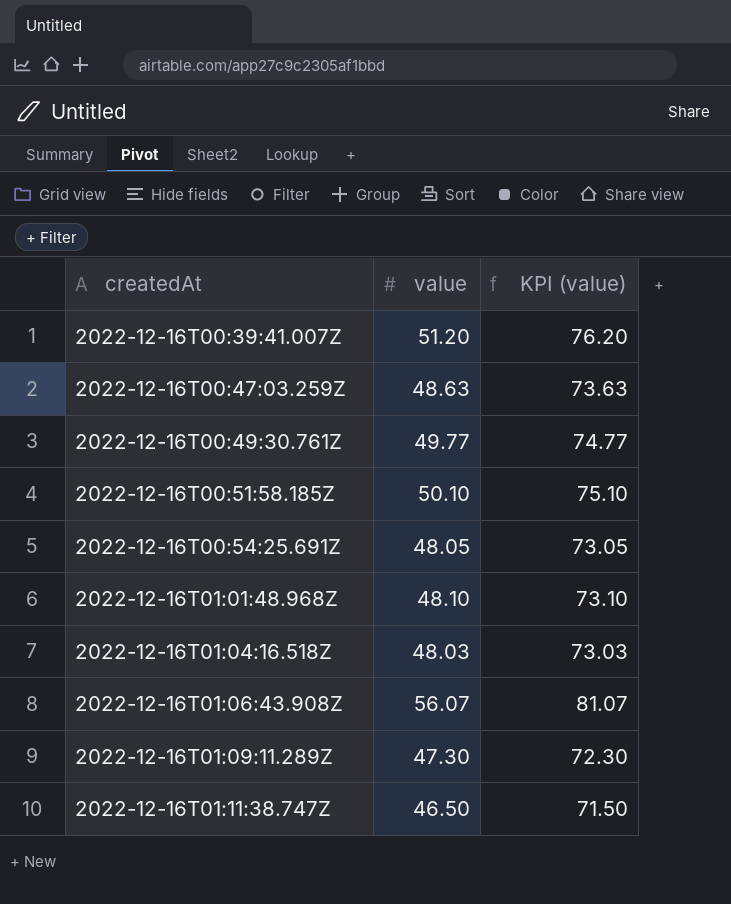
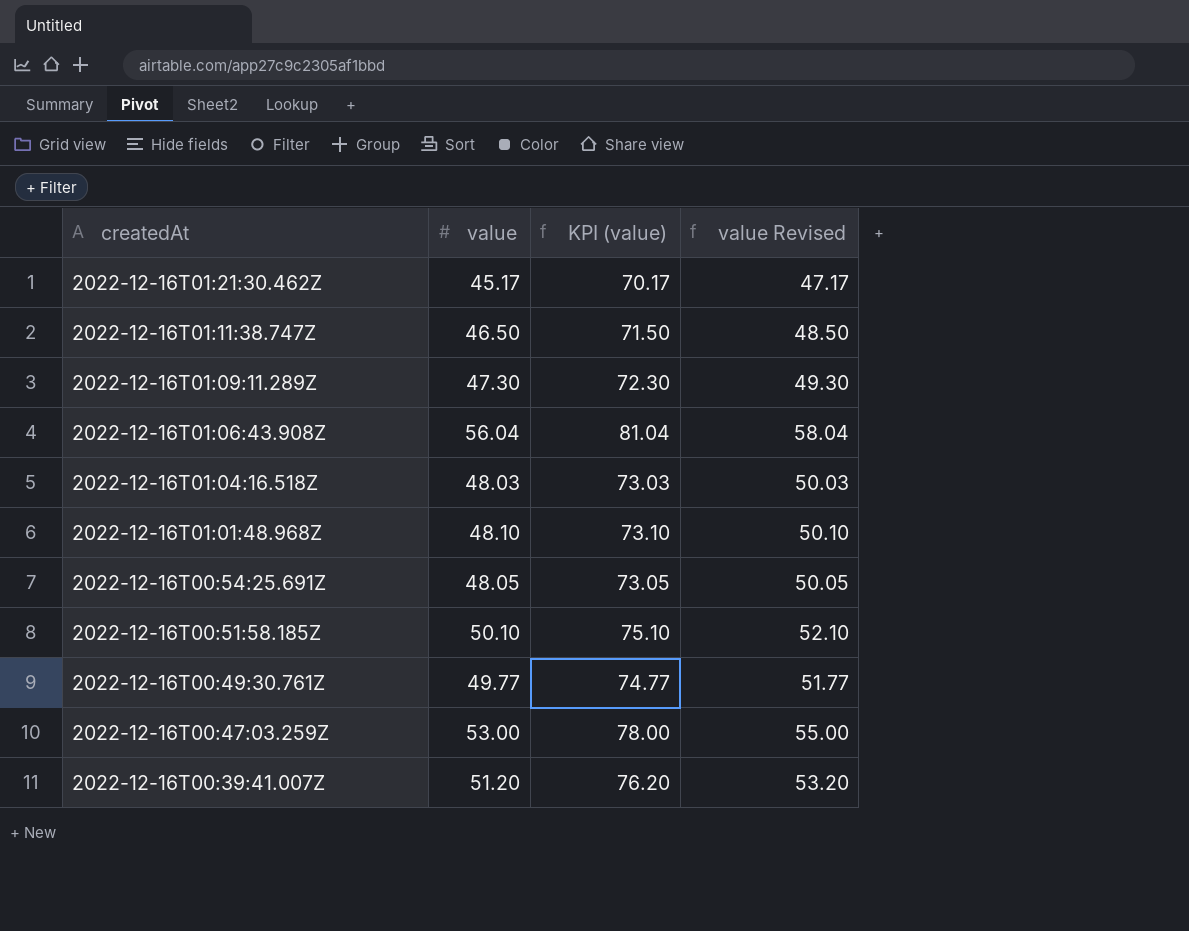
row order: createdAt ascending -> createdAt descending
column value Revised | formula: none -> [value] + 2
row 2022-12-16T01:21:30.462Z: none -> 45.17 | 70.17 | 47.17
2022-12-16T01:06:43.908Z | value: 56.07 -> 56.04
2022-12-16T01:06:43.908Z | KPI (value): 81.07 -> 81.04
2022-12-16T00:47:03.259Z | value: 48.63 -> 53.00
2022-12-16T00:47:03.259Z | KPI (value): 73.63 -> 78.00

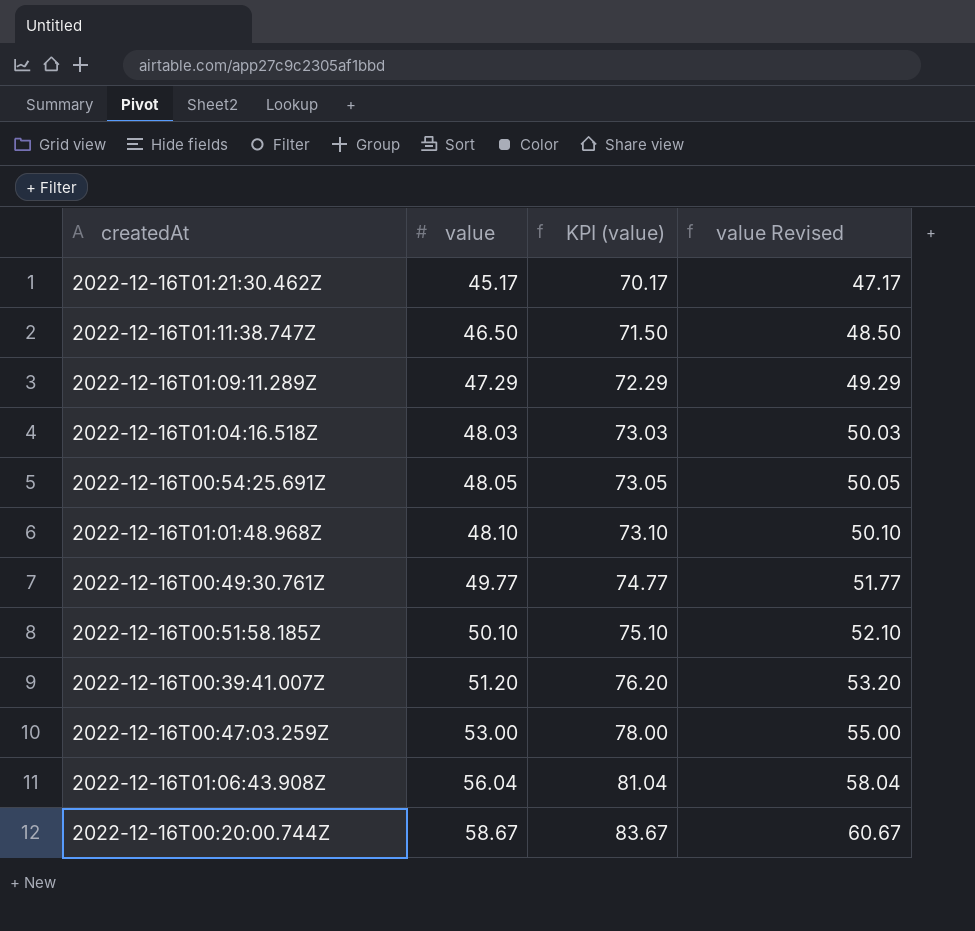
row order: createdAt descending -> value ascending
2022-12-16T01:09:11.289Z | value: 47.30 -> 47.29
2022-12-16T01:09:11.289Z | KPI (value): 72.30 -> 72.29
2022-12-16T01:09:11.289Z | value Revised: 49.30 -> 49.29
row 2022-12-16T00:20:00.744Z: none -> 58.67 | 83.67 | 60.67

